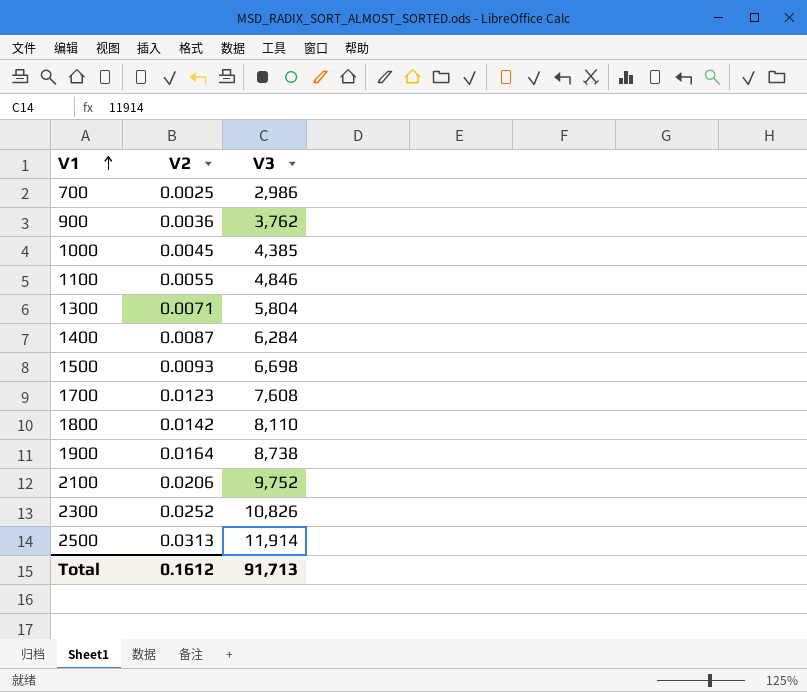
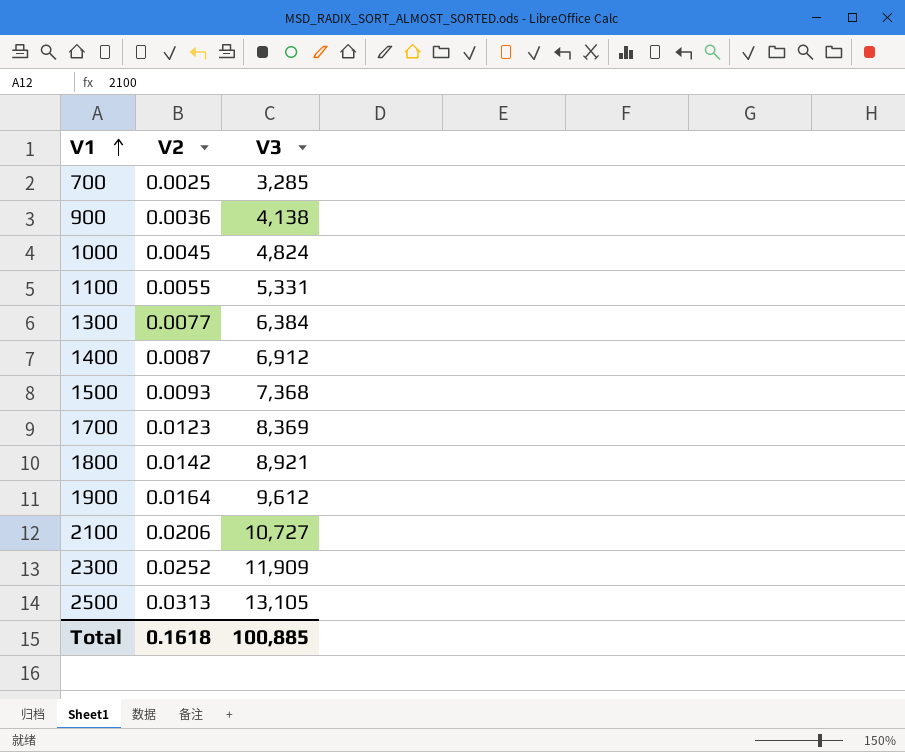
700 | V3: 2,986 -> 3,285
900 | V3: 3,762 -> 4,138
1000 | V3: 4,385 -> 4,824
1100 | V3: 4,846 -> 5,331
1300 | V2: 0.0071 -> 0.0077
1300 | V3: 5,804 -> 6,384
1400 | V3: 6,284 -> 6,912
1500 | V3: 6,698 -> 7,368
1700 | V3: 7,608 -> 8,369
1800 | V3: 8,110 -> 8,921
1900 | V3: 8,738 -> 9,612
2100 | V3: 9,752 -> 10,727
2300 | V3: 10,826 -> 11,909
2500 | V3: 11,914 -> 13,105
Total | V2: 0.1612 -> 0.1618
Total | V3: 91,713 -> 100,885

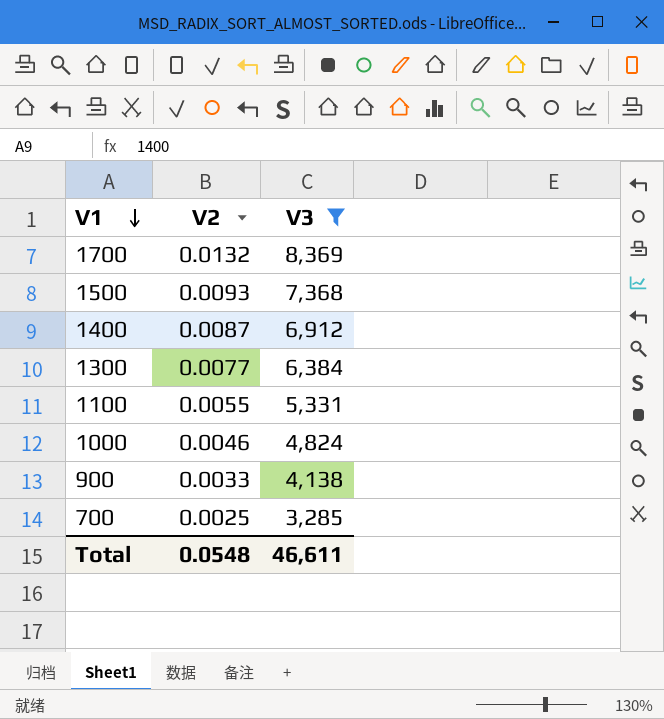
filter: none -> V3 <= 8,369
row order: V1 ascending -> V1 descending
1700 | V2: 0.0123 -> 0.0132
1000 | V2: 0.0045 -> 0.0046
900 | V2: 0.0036 -> 0.0033
Total | V2: 0.1618 -> 0.0548
Total | V3: 100,885 -> 46,611

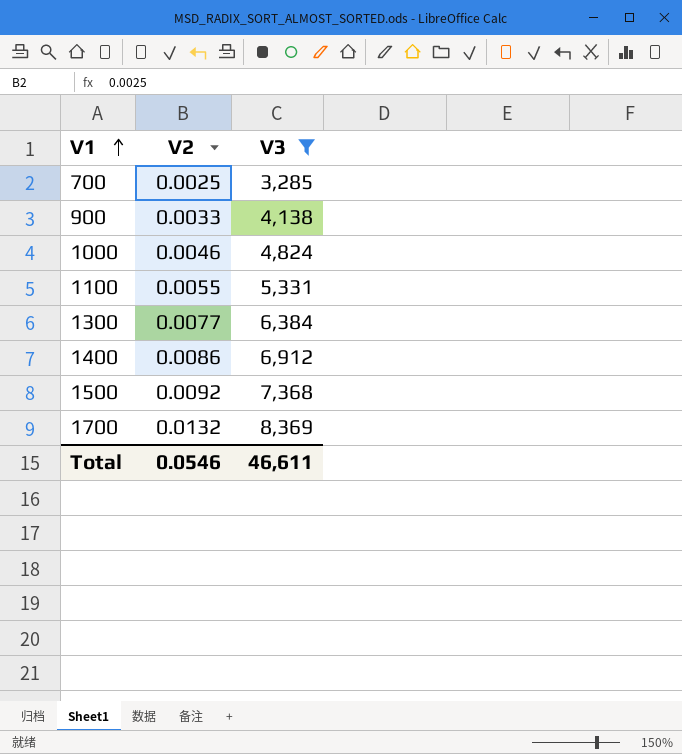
row order: V1 descending -> V1 ascending
1400 | V2: 0.0087 -> 0.0086
1500 | V2: 0.0093 -> 0.0092
Total | V2: 0.0548 -> 0.0546

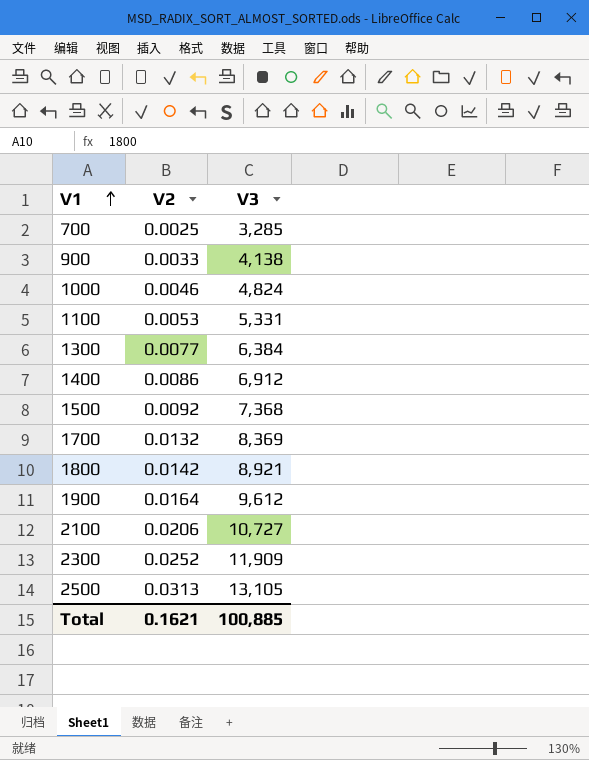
filter: V3 <= 8,369 -> none
1100 | V2: 0.0055 -> 0.0053
Total | V2: 0.0546 -> 0.1621
Total | V3: 46,611 -> 100,885

